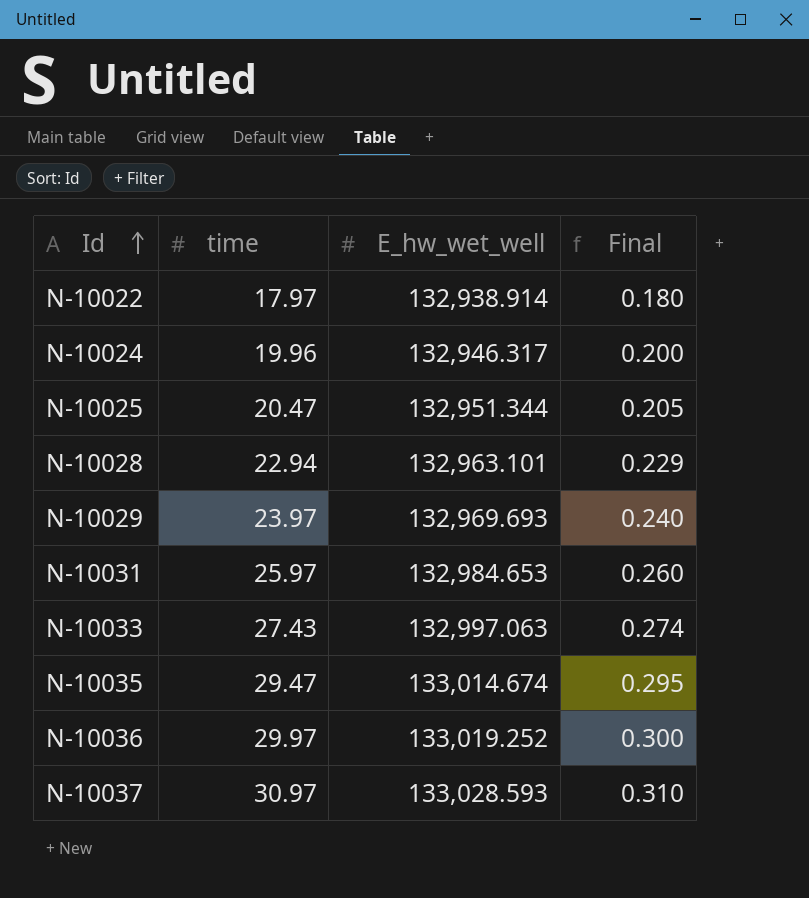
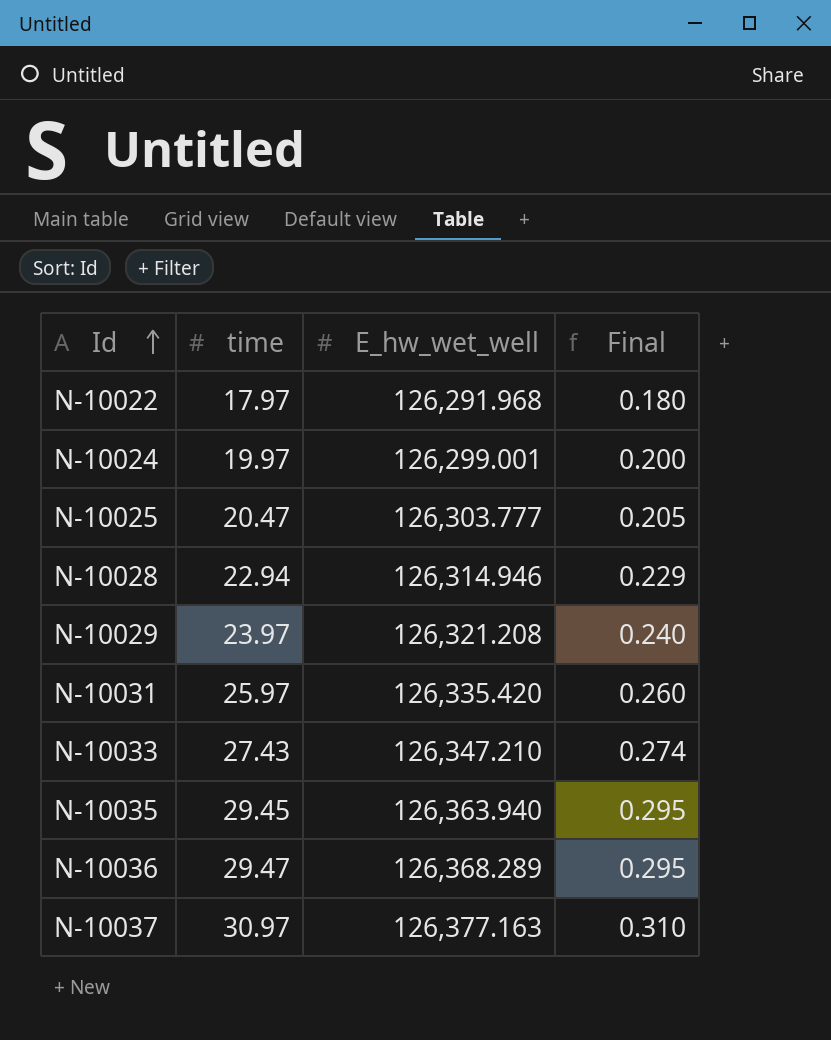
N-10022 | E_hw_wet_well: 132,938.914 -> 126,291.968
N-10024 | time: 19.96 -> 19.97
N-10024 | E_hw_wet_well: 132,946.317 -> 126,299.001
N-10025 | E_hw_wet_well: 132,951.344 -> 126,303.777
N-10028 | E_hw_wet_well: 132,963.101 -> 126,314.946
N-10029 | E_hw_wet_well: 132,969.693 -> 126,321.208
N-10031 | E_hw_wet_well: 132,984.653 -> 126,335.420
N-10033 | E_hw_wet_well: 132,997.063 -> 126,347.210
N-10035 | time: 29.47 -> 29.45
N-10035 | E_hw_wet_well: 133,014.674 -> 126,363.940
N-10036 | time: 29.97 -> 29.47
N-10036 | E_hw_wet_well: 133,019.252 -> 126,368.289
N-10036 | Final: 0.300 -> 0.295
N-10037 | E_hw_wet_well: 133,028.593 -> 126,377.163

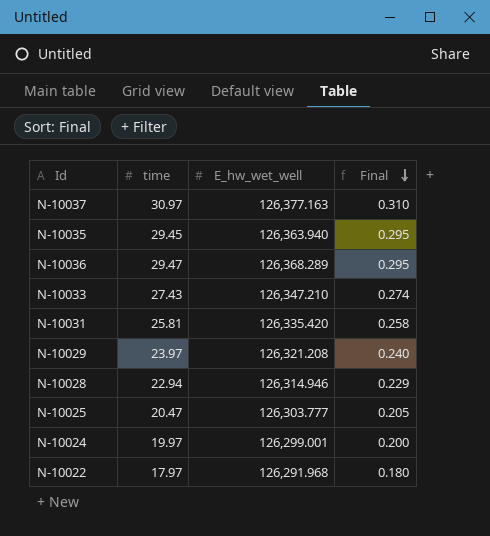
row order: Id ascending -> Final descending
N-10031 | time: 25.97 -> 25.81
N-10031 | Final: 0.260 -> 0.258

